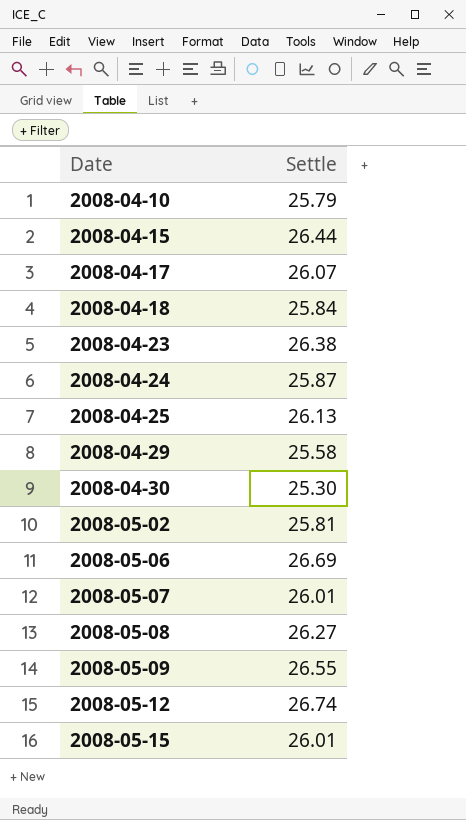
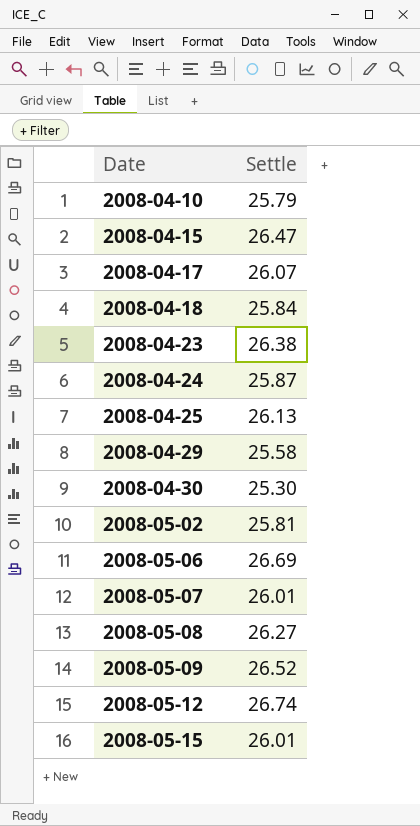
2008-04-15 | Settle: 26.44 -> 26.47
2008-05-09 | Settle: 26.55 -> 26.52

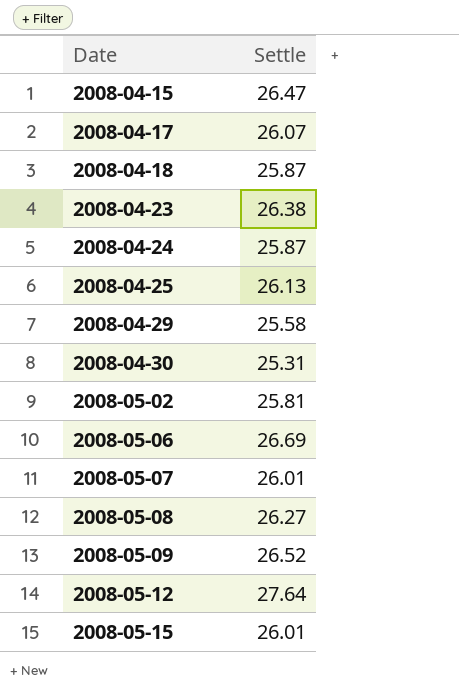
row 2008-04-10: 25.79 -> none
2008-04-18 | Settle: 25.84 -> 25.87
2008-04-30 | Settle: 25.30 -> 25.31
2008-05-12 | Settle: 26.74 -> 27.64

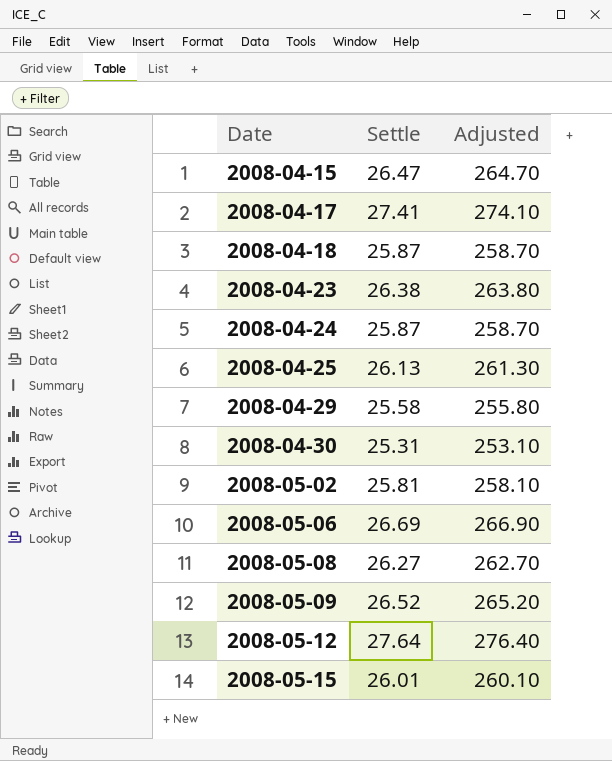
column Adjusted | formula: none -> [Settle] * 10
row 2008-05-07: 26.01 -> none
2008-04-17 | Settle: 26.07 -> 27.41

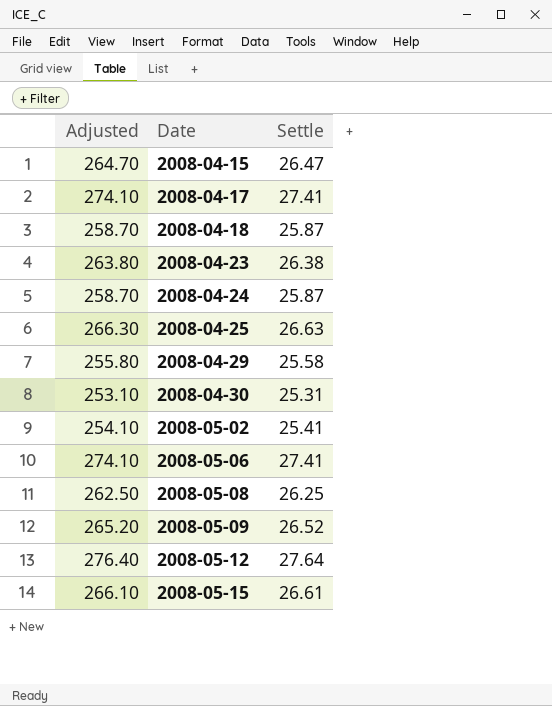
column Adjusted | position: 3 -> 1
2008-04-25 | Adjusted: 261.30 -> 266.30
2008-04-25 | Settle: 26.13 -> 26.63
2008-05-02 | Adjusted: 258.10 -> 254.10
2008-05-02 | Settle: 25.81 -> 25.41
2008-05-06 | Adjusted: 266.90 -> 274.10
2008-05-06 | Settle: 26.69 -> 27.41
2008-05-08 | Adjusted: 262.70 -> 262.50
2008-05-08 | Settle: 26.27 -> 26.25
2008-05-15 | Adjusted: 260.10 -> 266.10
2008-05-15 | Settle: 26.01 -> 26.61

